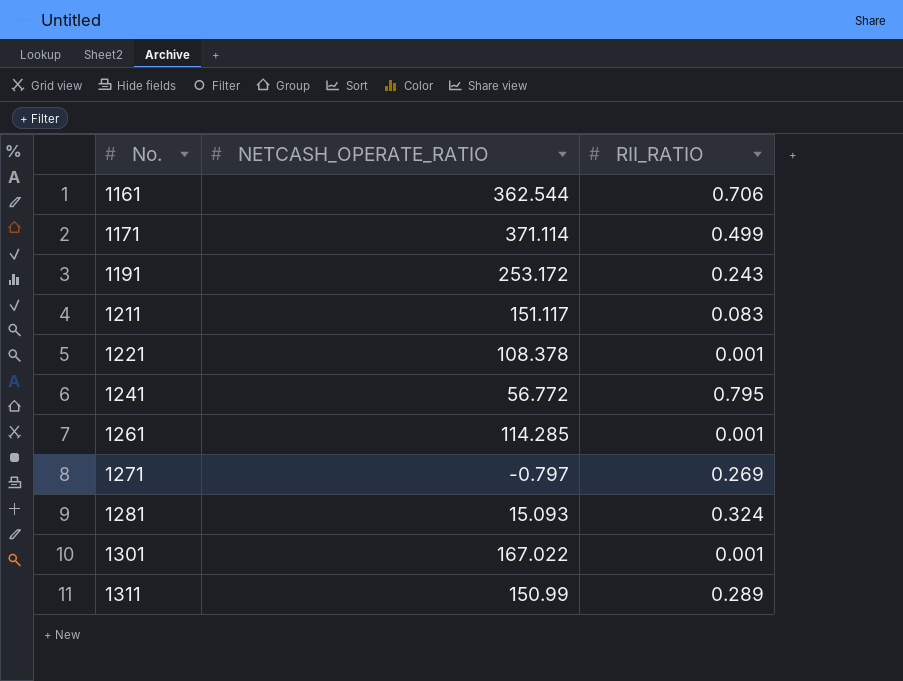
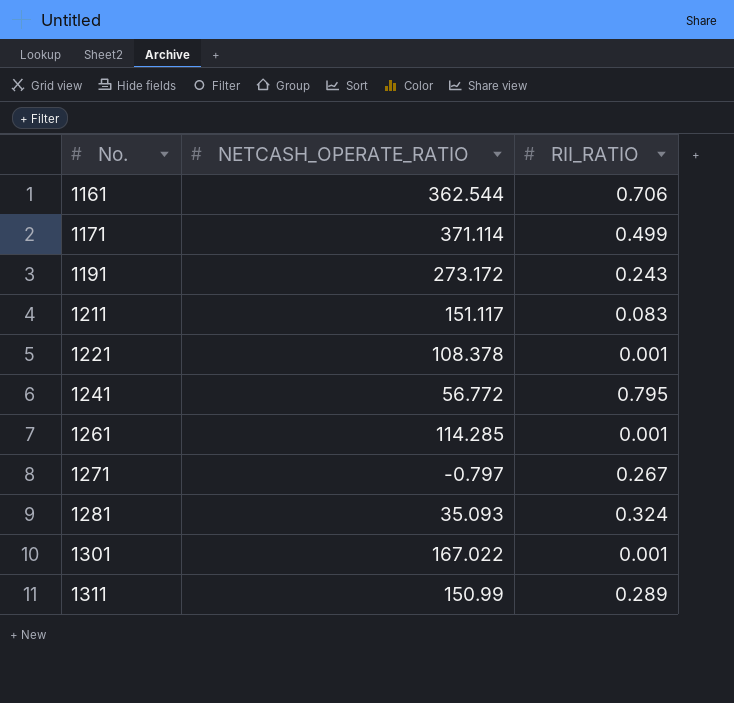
1191 | NETCASH_OPERATE_RATIO: 253.172 -> 273.172
1271 | RII_RATIO: 0.269 -> 0.267
1281 | NETCASH_OPERATE_RATIO: 15.093 -> 35.093

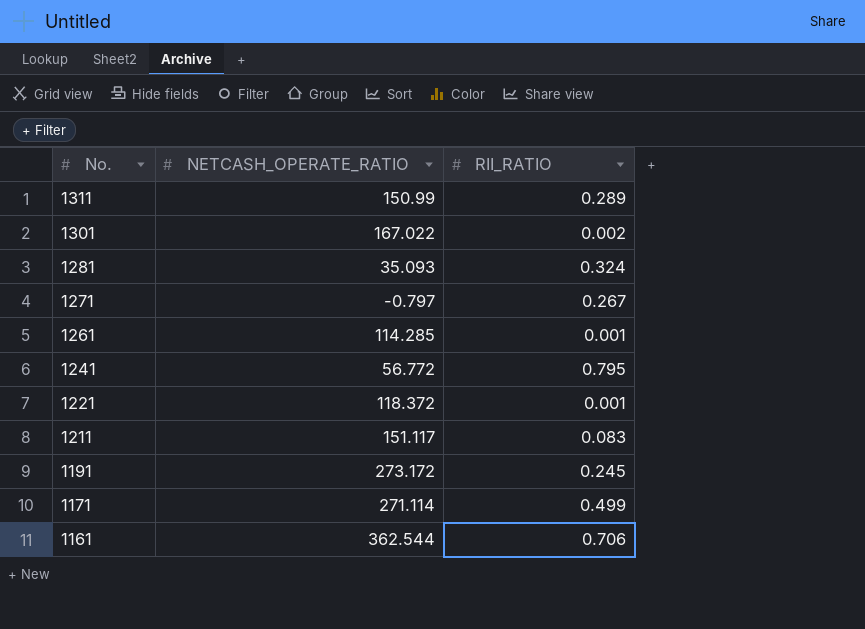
row order: No. ascending -> No. descending
1301 | RII_RATIO: 0.001 -> 0.002
1221 | NETCASH_OPERATE_RATIO: 108.378 -> 118.372
1191 | RII_RATIO: 0.243 -> 0.245
1171 | NETCASH_OPERATE_RATIO: 371.114 -> 271.114

